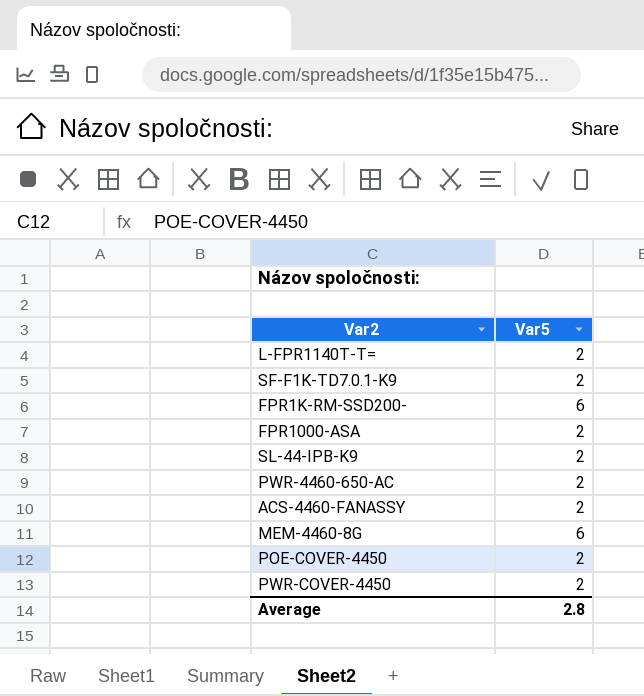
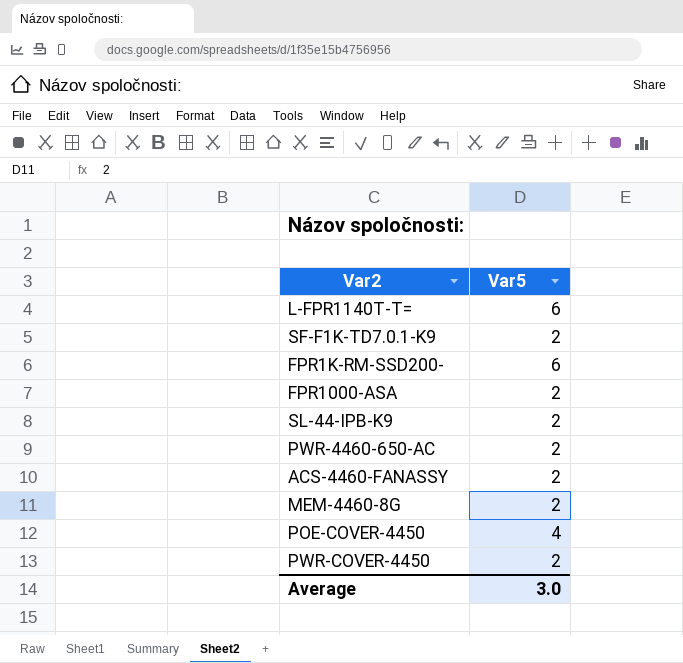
L-FPR1140T-T= | Var5: 2 -> 6
MEM-4460-8G | Var5: 6 -> 2
POE-COVER-4450 | Var5: 2 -> 4
Average | Var5: 2.8 -> 3.0

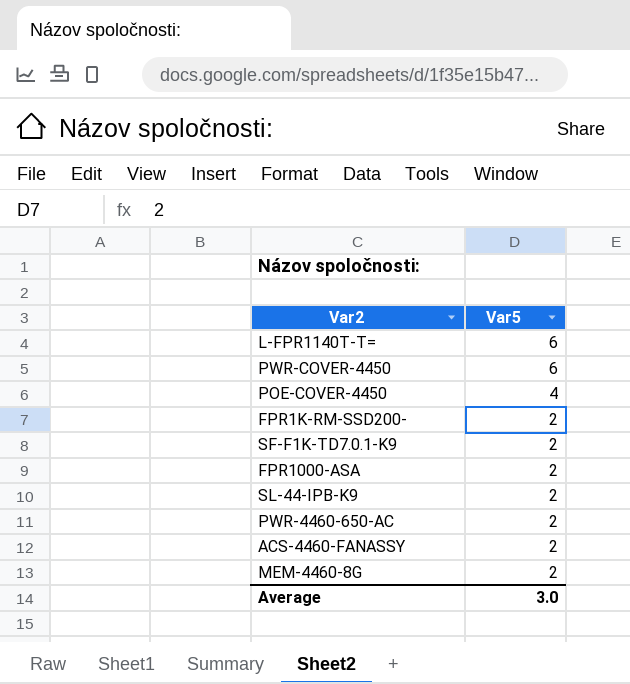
row order: none -> Var5 descending
PWR-COVER-4450 | Var5: 2 -> 6
FPR1K-RM-SSD200- | Var5: 6 -> 2

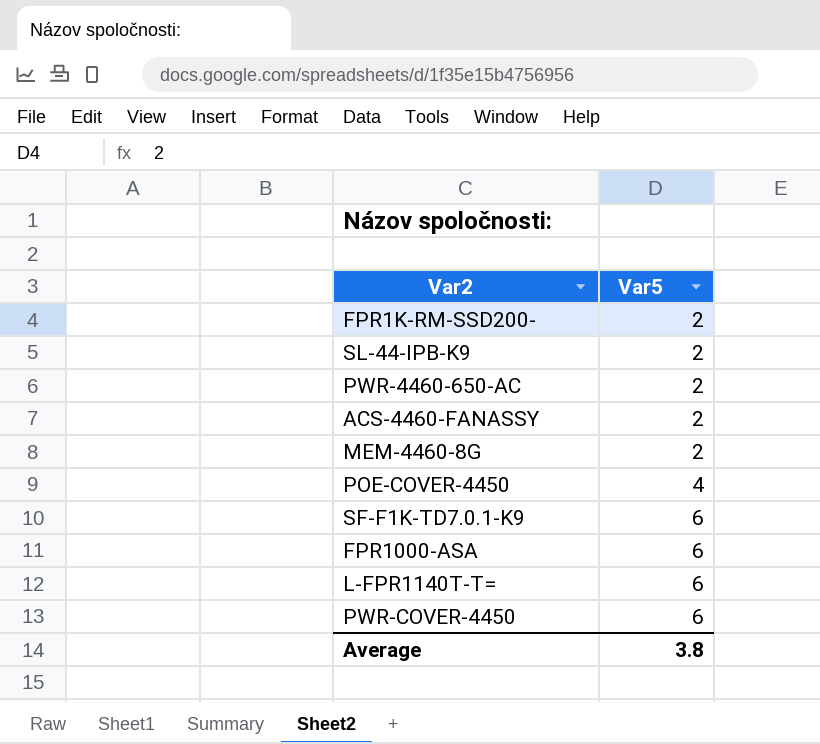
row order: Var5 descending -> Var5 ascending
SF-F1K-TD7.0.1-K9 | Var5: 2 -> 6
FPR1000-ASA | Var5: 2 -> 6
Average | Var5: 3.0 -> 3.8

